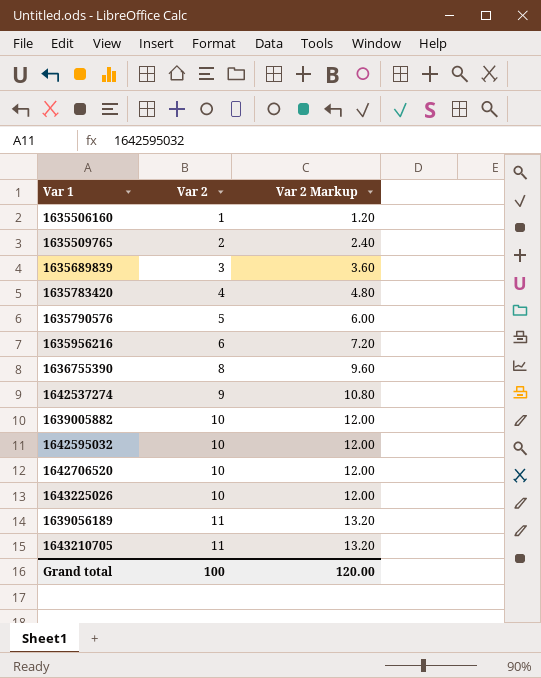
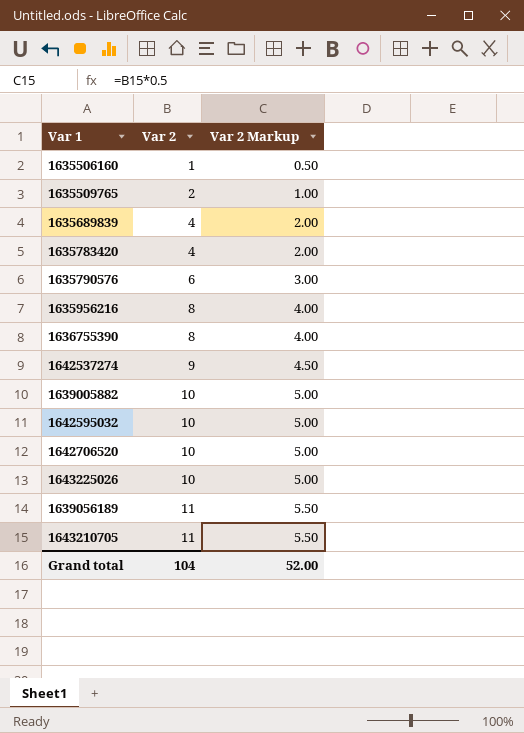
column Var 2 Markup | formula: [Var 2] * 1.2 -> [Var 2] * 0.5
1635689839 | Var 2: 3 -> 4
1635790576 | Var 2: 5 -> 6
1635956216 | Var 2: 6 -> 8
Grand total | Var 2: 100 -> 104
Grand total | Var 2 Markup: 120.00 -> 52.00

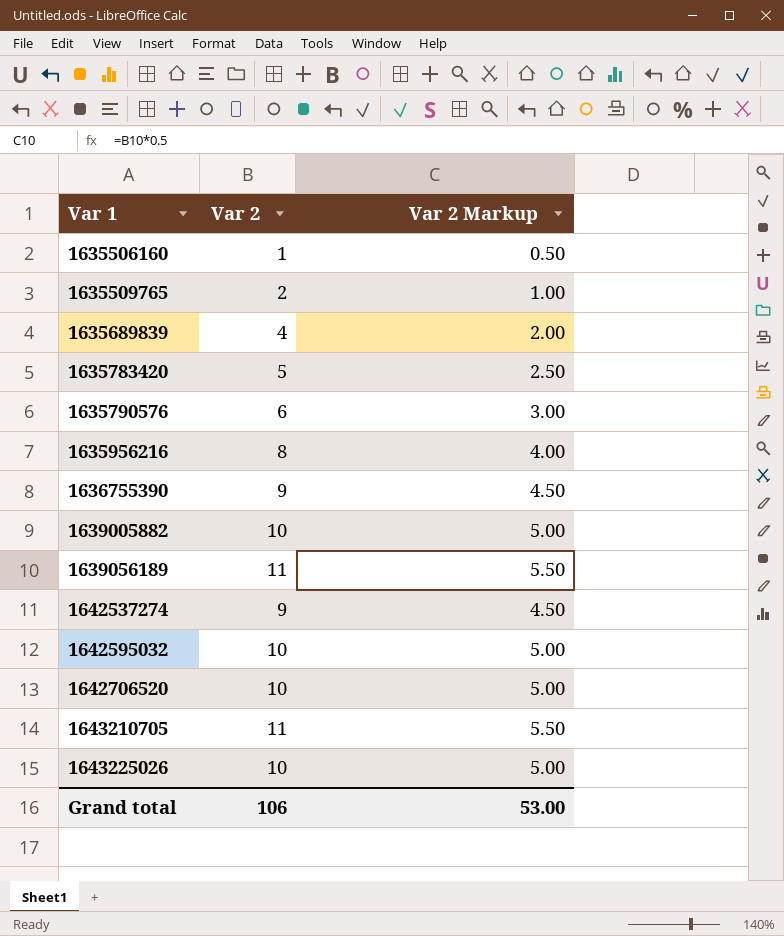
row order: Var 2 ascending -> Var 1 ascending
1635783420 | Var 2: 4 -> 5
1635783420 | Var 2 Markup: 2.00 -> 2.50
1636755390 | Var 2: 8 -> 9
1636755390 | Var 2 Markup: 4.00 -> 4.50
Grand total | Var 2: 104 -> 106
Grand total | Var 2 Markup: 52.00 -> 53.00

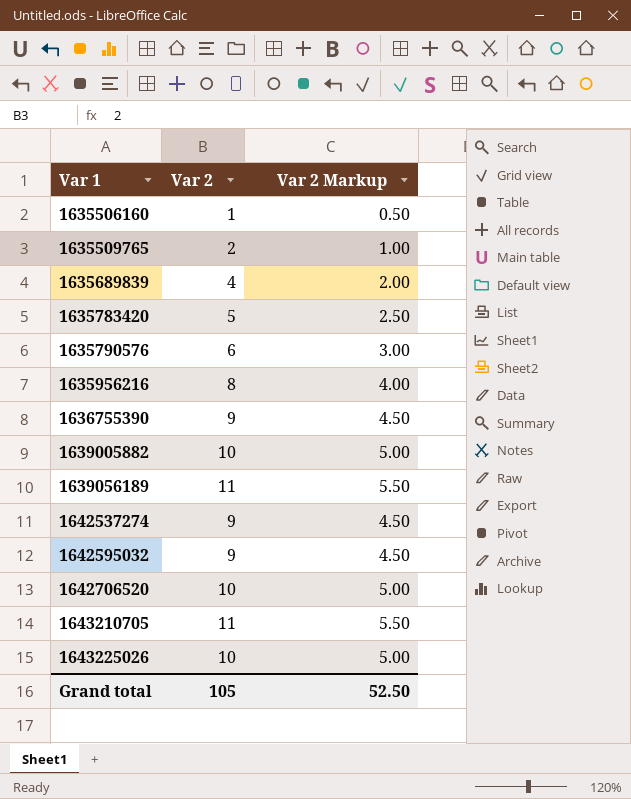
1642595032 | Var 2: 10 -> 9
1642595032 | Var 2 Markup: 5.00 -> 4.50
Grand total | Var 2: 106 -> 105
Grand total | Var 2 Markup: 53.00 -> 52.50

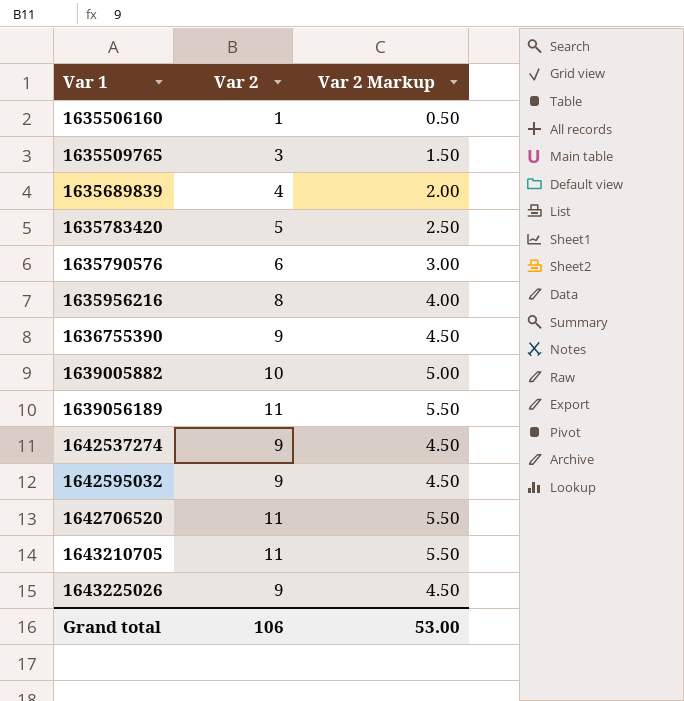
1635509765 | Var 2: 2 -> 3
1635509765 | Var 2 Markup: 1.00 -> 1.50
1642706520 | Var 2: 10 -> 11
1642706520 | Var 2 Markup: 5.00 -> 5.50
1643225026 | Var 2: 10 -> 9
1643225026 | Var 2 Markup: 5.00 -> 4.50
Grand total | Var 2: 105 -> 106
Grand total | Var 2 Markup: 52.50 -> 53.00

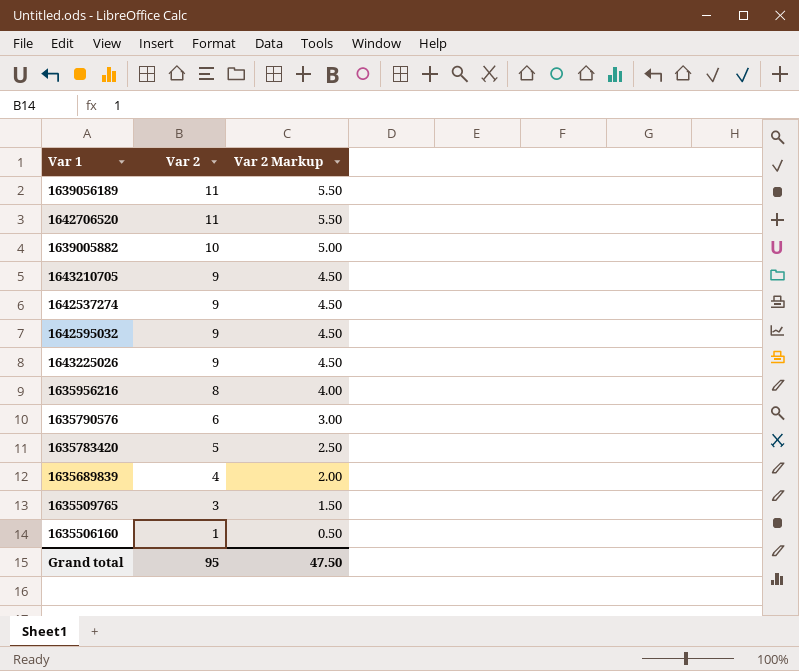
row order: Var 1 ascending -> Var 2 descending
row 1636755390: 9 | 4.50 -> none
1643210705 | Var 2: 11 -> 9
1643210705 | Var 2 Markup: 5.50 -> 4.50
Grand total | Var 2: 106 -> 95
Grand total | Var 2 Markup: 53.00 -> 47.50

